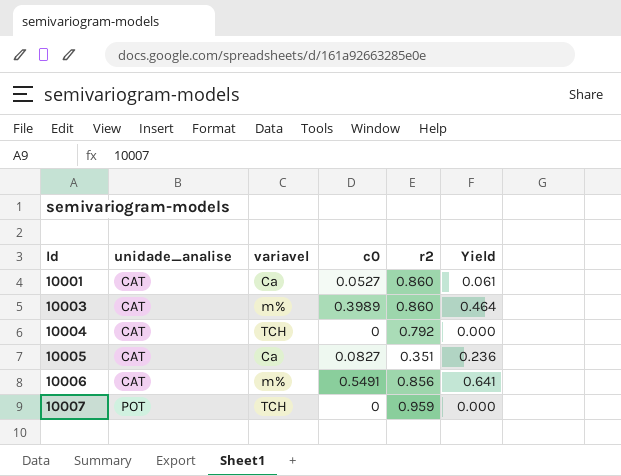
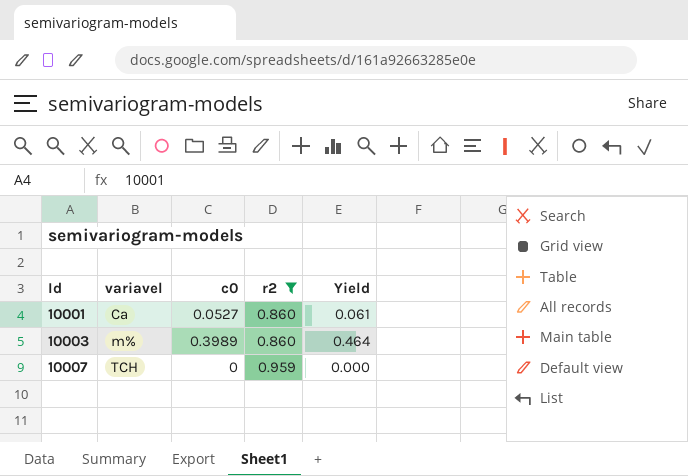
filter: none -> r2 >= 0.860
column unidade_analise | position: 2 -> none

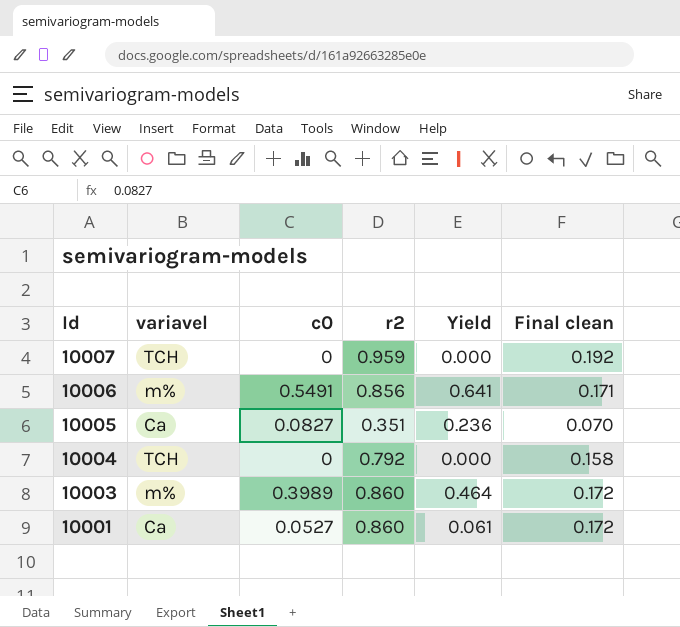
filter: r2 >= 0.860 -> none
row order: Id ascending -> Id descending
column Final clean | formula: none -> [r2] * 0.2

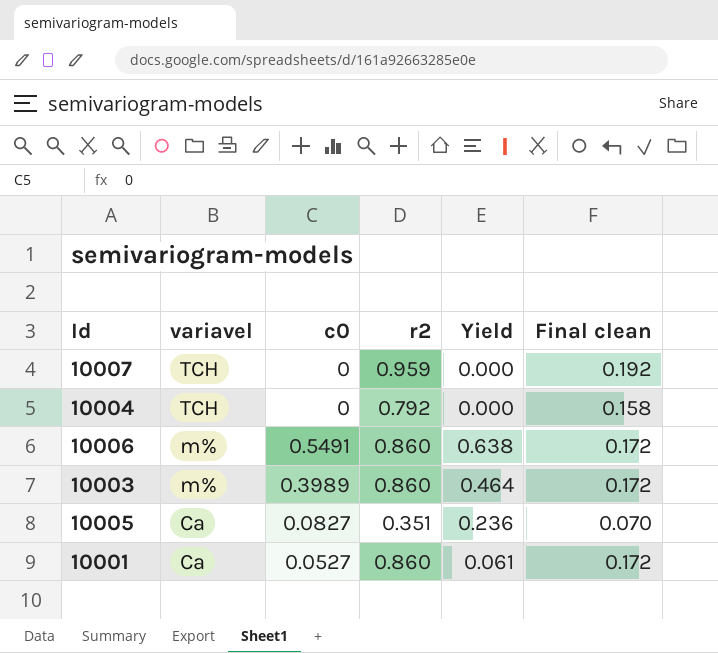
row order: Id descending -> variavel descending
10006 | r2: 0.856 -> 0.860
10006 | Yield: 0.641 -> 0.638
10006 | Final clean: 0.171 -> 0.172

